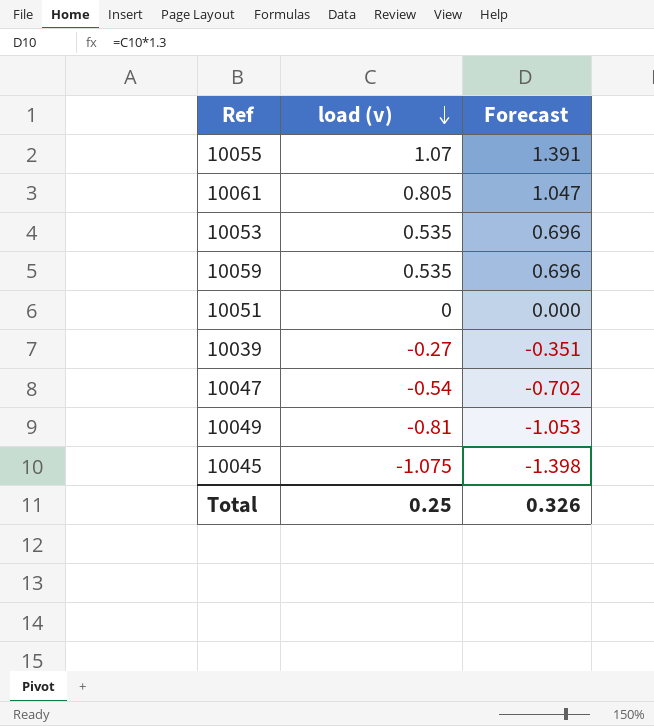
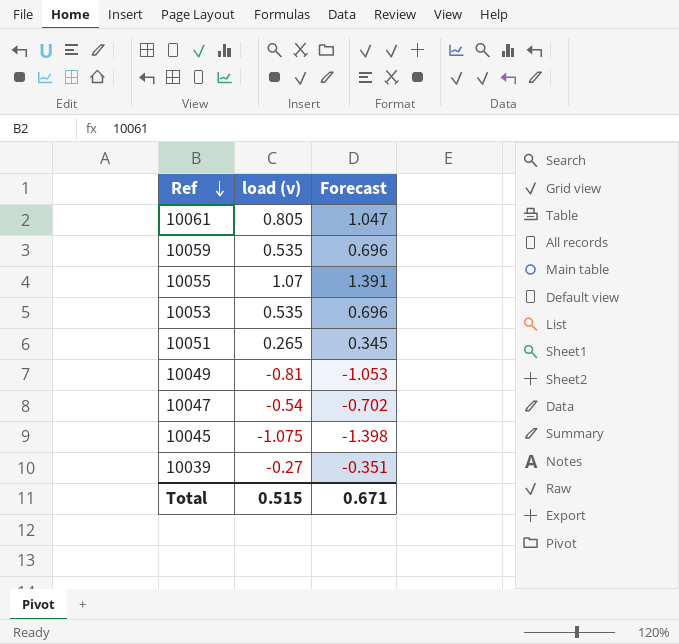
row order: load (v) descending -> Ref descending
10051 | load (v): 0 -> 0.265
10051 | Forecast: 0.000 -> 0.345
Total | load (v): 0.25 -> 0.515
Total | Forecast: 0.326 -> 0.671

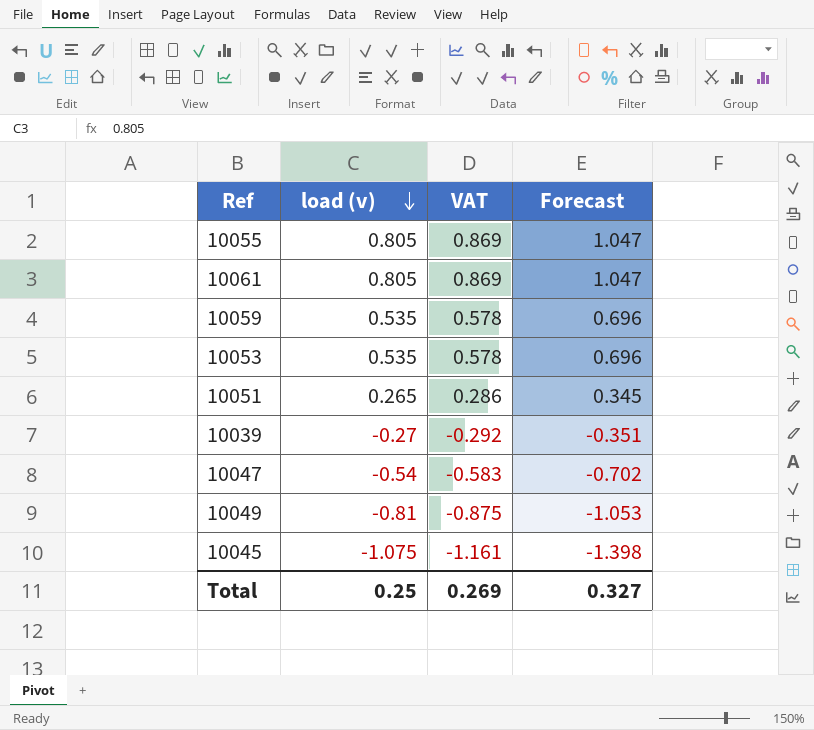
row order: Ref descending -> load (v) descending
column VAT | formula: none -> [load (v)] * 1.08
10055 | load (v): 1.07 -> 0.805
10055 | Forecast: 1.391 -> 1.047
Total | load (v): 0.515 -> 0.25
Total | Forecast: 0.671 -> 0.327

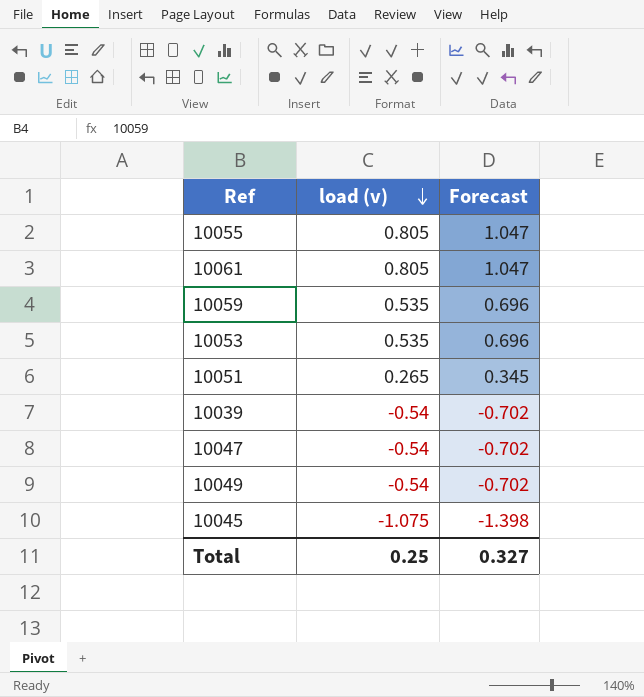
column VAT | formula: [load (v)] * 1.08 -> none
10039 | load (v): -0.27 -> -0.54
10039 | Forecast: -0.351 -> -0.702
10049 | load (v): -0.81 -> -0.54
10049 | Forecast: -1.053 -> -0.702

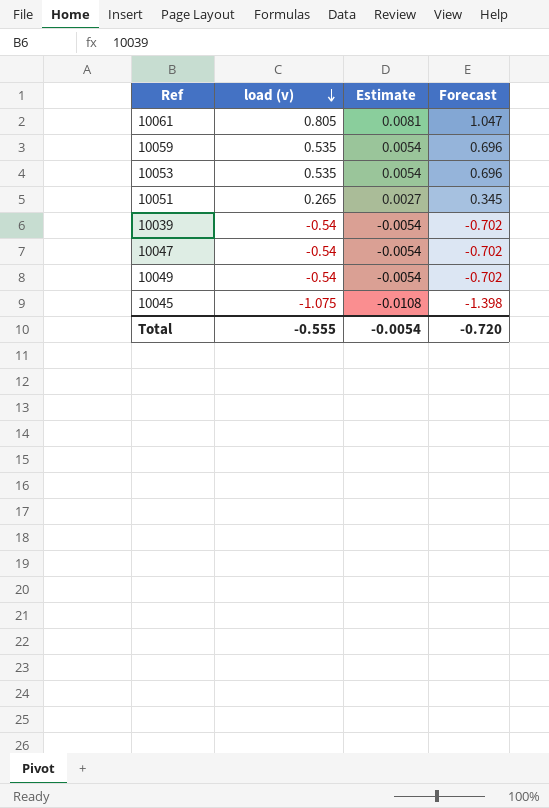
column Estimate | formula: none -> [load (v)] * 0.01
row 10055: 0.805 | 1.047 -> none
Total | load (v): 0.25 -> -0.555
Total | Forecast: 0.327 -> -0.720

